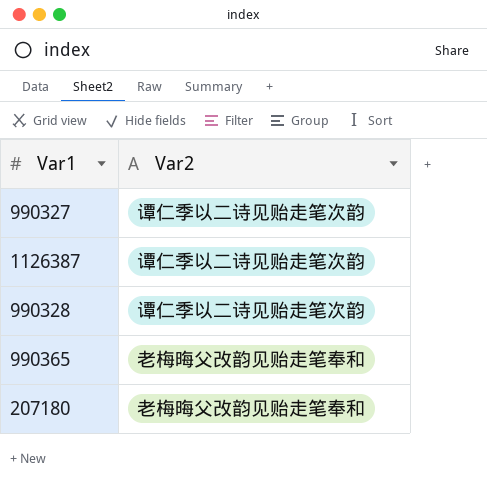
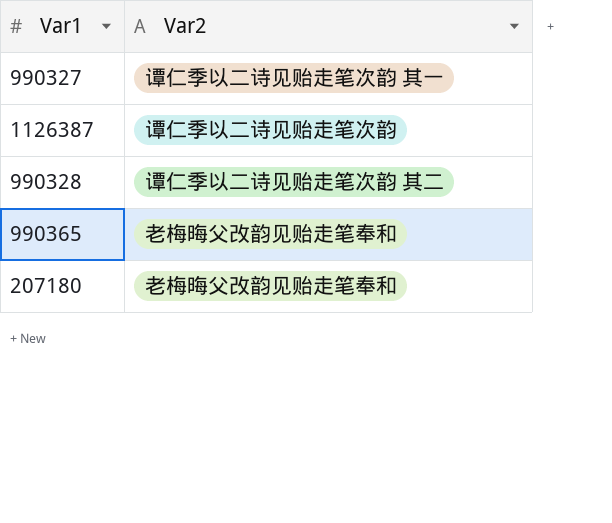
990327 | Var2: 谭仁季以二诗见贻走笔次韵 -> 谭仁季以二诗见贻走笔次韵 其一
990328 | Var2: 谭仁季以二诗见贻走笔次韵 -> 谭仁季以二诗见贻走笔次韵 其二

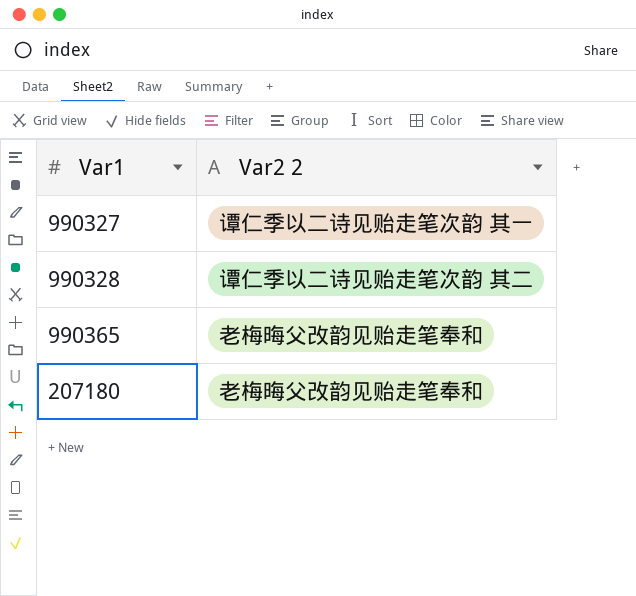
column name: Var2 -> Var2 2
row 1126387: 谭仁季以二诗见贻走笔次韵 -> none

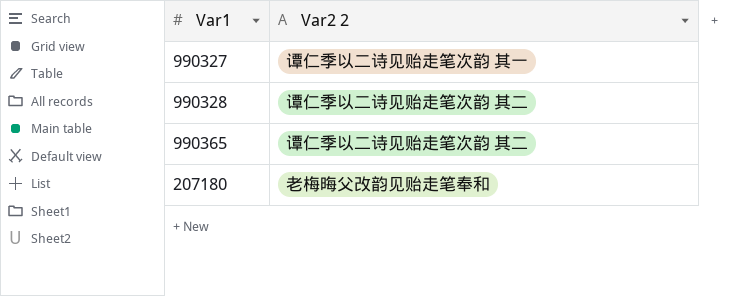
990365 | Var2 2: 老梅晦父改韵见贻走笔奉和 -> 谭仁季以二诗见贻走笔次韵 其二

